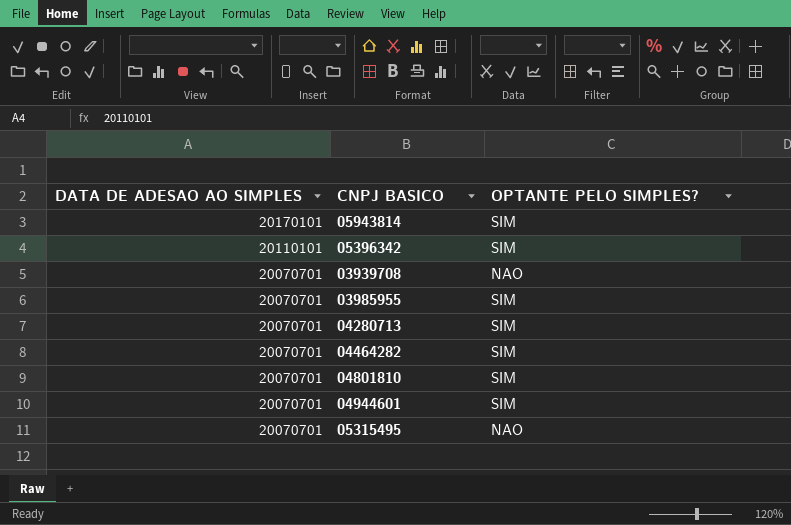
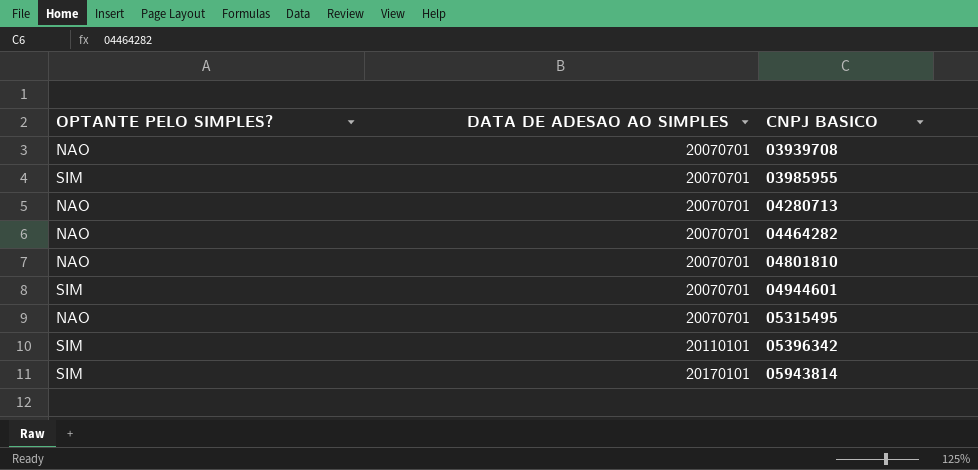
row order: DATA DE ADESAO AO SIMPLES descending -> DATA DE ADESAO AO SIMPLES ascending
column OPTANTE PELO SIMPLES? | position: 3 -> 1
04280713 | OPTANTE PELO SIMPLES?: SIM -> NAO
04464282 | OPTANTE PELO SIMPLES?: SIM -> NAO
04801810 | OPTANTE PELO SIMPLES?: SIM -> NAO

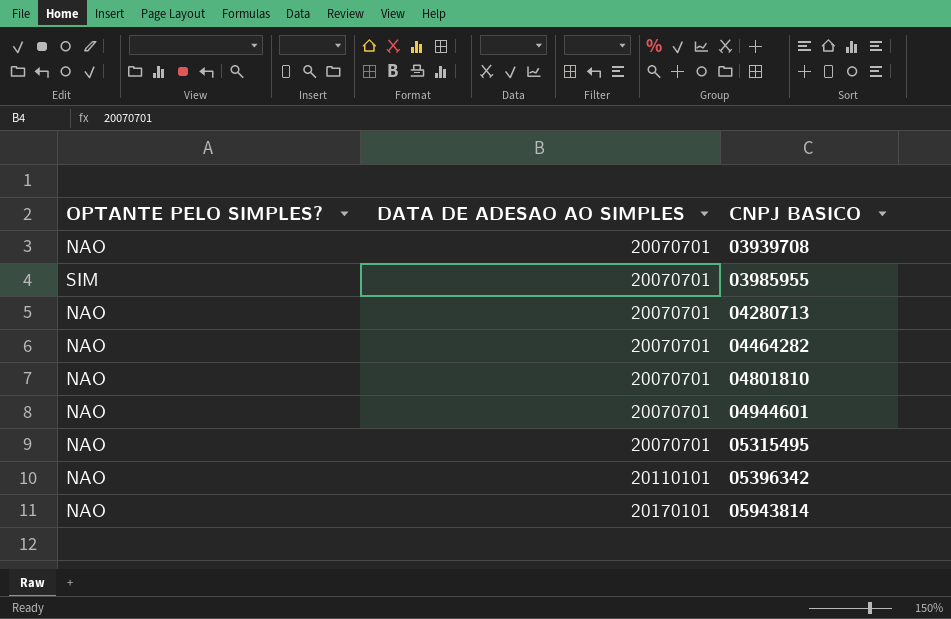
04944601 | OPTANTE PELO SIMPLES?: SIM -> NAO
05396342 | OPTANTE PELO SIMPLES?: SIM -> NAO
05943814 | OPTANTE PELO SIMPLES?: SIM -> NAO

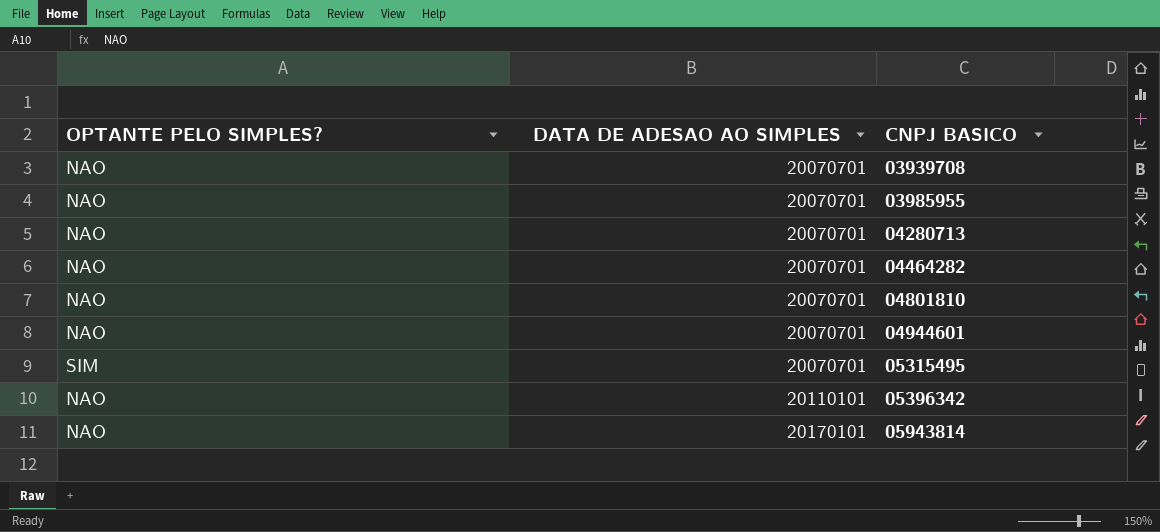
03985955 | OPTANTE PELO SIMPLES?: SIM -> NAO
05315495 | OPTANTE PELO SIMPLES?: NAO -> SIM

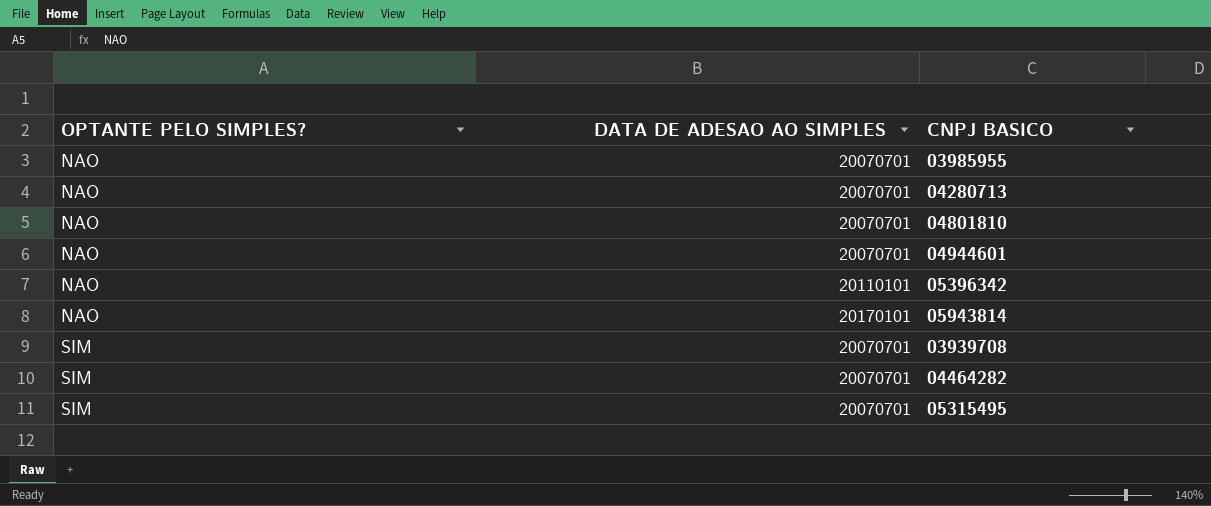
row order: DATA DE ADESAO AO SIMPLES ascending -> OPTANTE PELO SIMPLES? ascending
03939708 | OPTANTE PELO SIMPLES?: NAO -> SIM
04464282 | OPTANTE PELO SIMPLES?: NAO -> SIM

